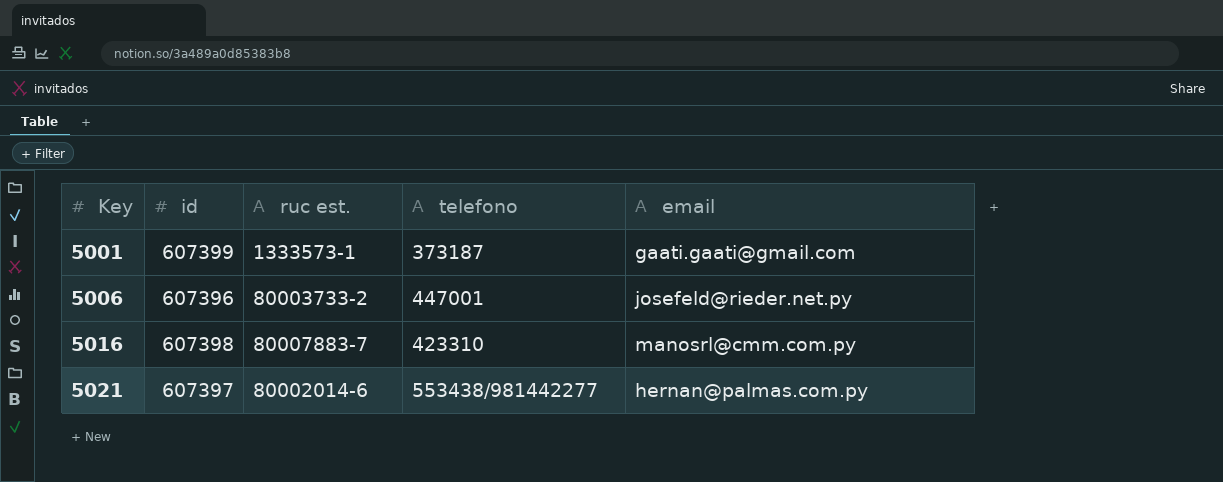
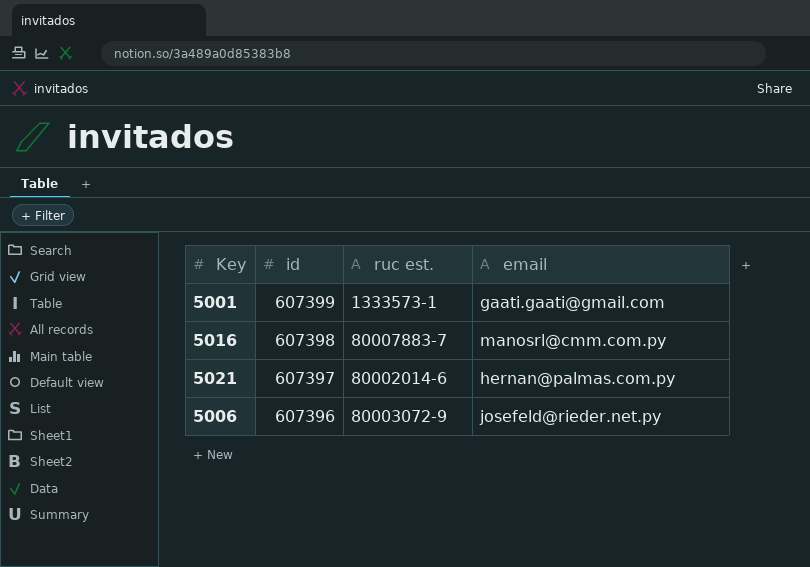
row order: Key ascending -> id descending
column telefono | position: 4 -> none
5006 | ruc est.: 80003733-2 -> 80003072-9

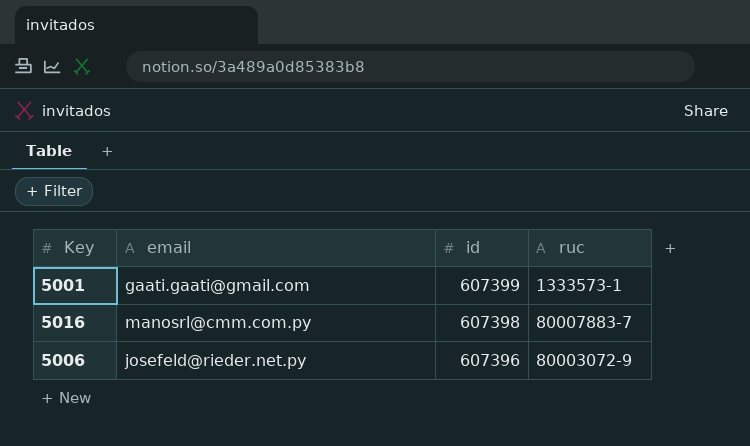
column email | position: 4 -> 2
column name: ruc est. -> ruc
row 5021: 607397 | 80002014-6 | hernan@palmas.com.py -> none

